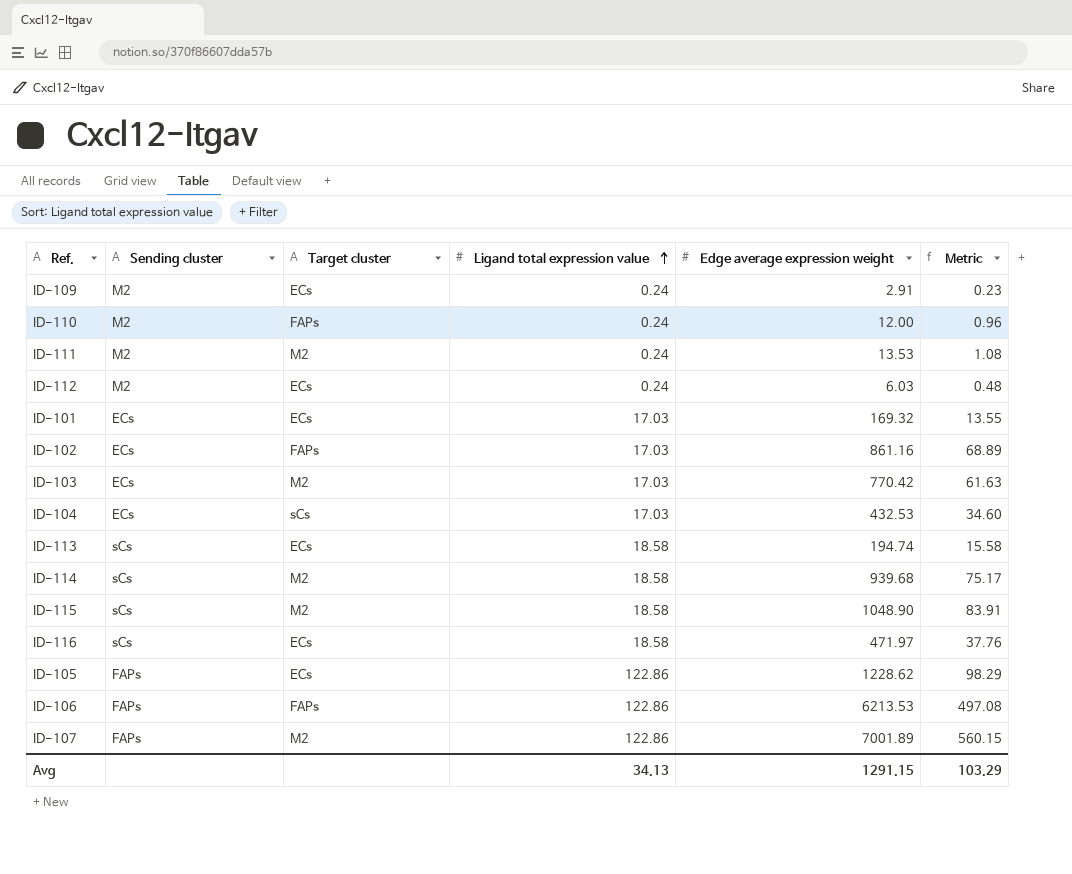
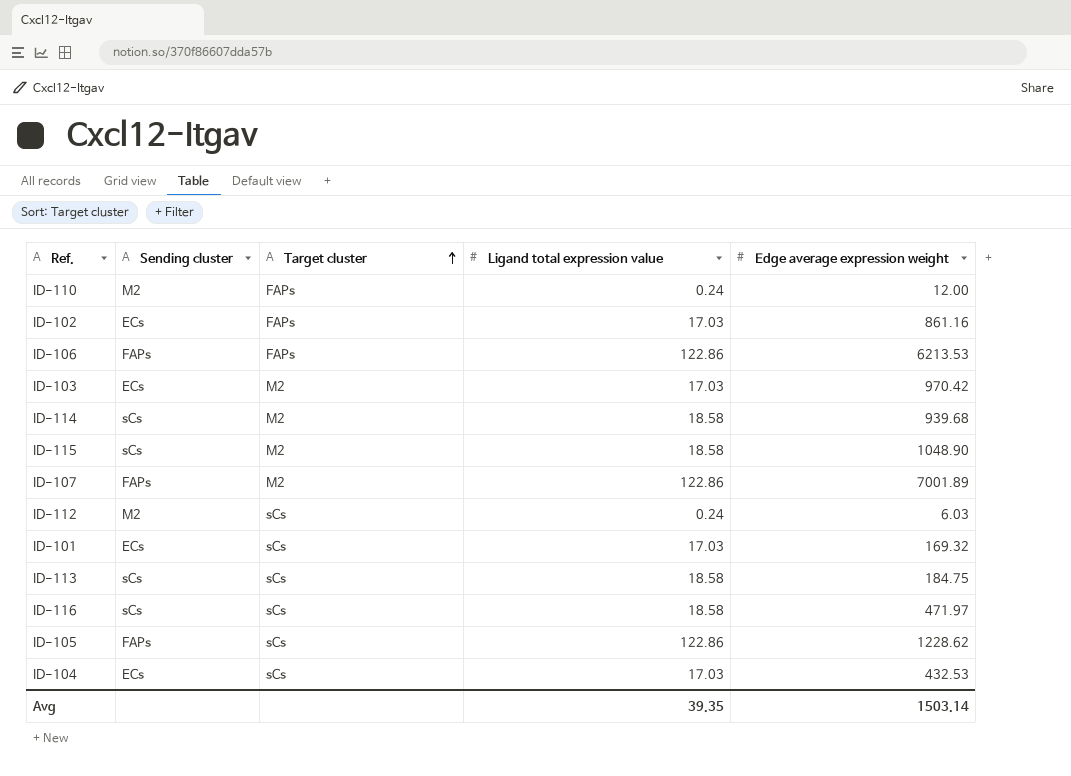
row order: Ligand total expression value ascending -> Target cluster ascending
column Metric | formula: [Edge average expression weight] * 0.08 -> none
row ID-109: M2 | ECs | 0.24 | 2.91 | 0.23 -> none
row ID-111: M2 | M2 | 0.24 | 13.53 | 1.08 -> none
ID-103 | Edge average expression weight: 770.42 -> 970.42
ID-112 | Target cluster: ECs -> sCs
ID-101 | Target cluster: ECs -> sCs
ID-113 | Target cluster: ECs -> sCs
ID-113 | Edge average expression weight: 194.74 -> 184.75
ID-116 | Target cluster: ECs -> sCs
ID-105 | Target cluster: ECs -> sCs
Avg | Ligand total expression value: 34.13 -> 39.35
Avg | Edge average expression weight: 1291.15 -> 1503.14

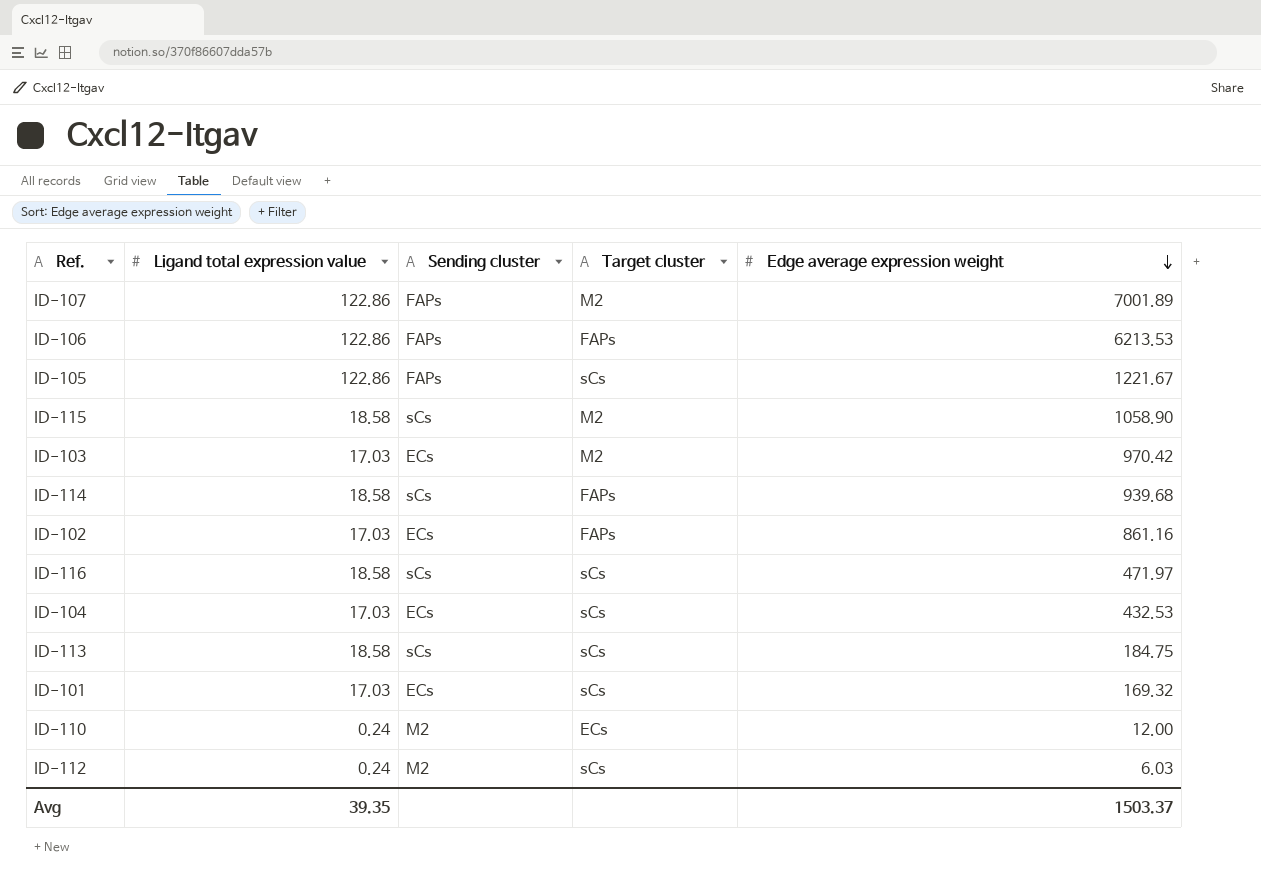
row order: Target cluster ascending -> Edge average expression weight descending
column Ligand total expression value | position: 4 -> 2
ID-105 | Edge average expression weight: 1228.62 -> 1221.67
ID-115 | Edge average expression weight: 1048.90 -> 1058.90
ID-114 | Target cluster: M2 -> FAPs
ID-110 | Target cluster: FAPs -> ECs
Avg | Edge average expression weight: 1503.14 -> 1503.37

